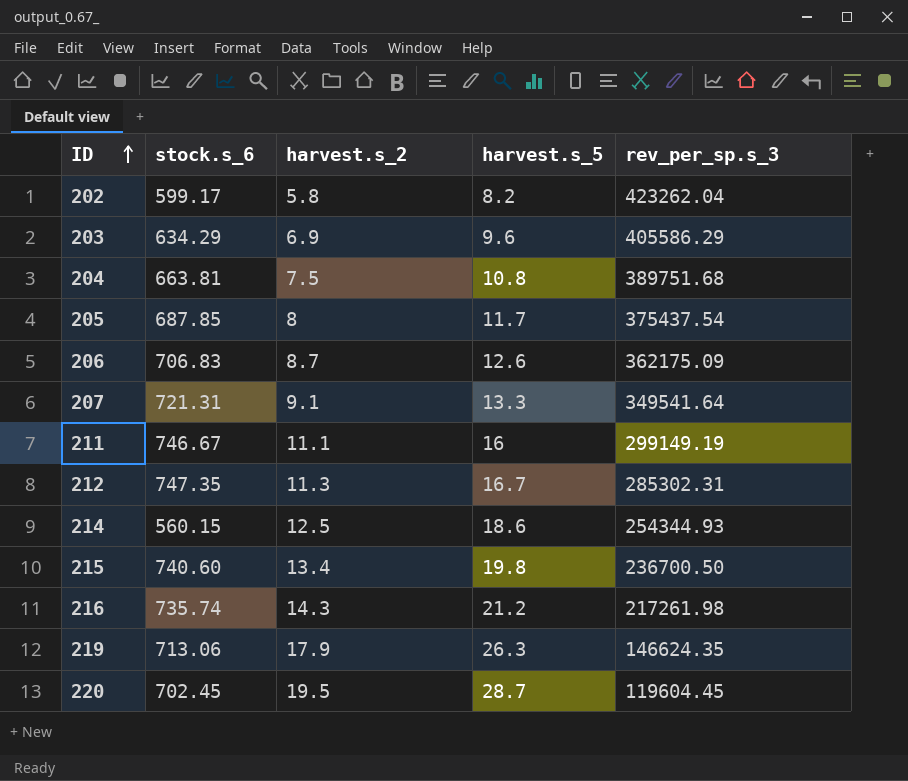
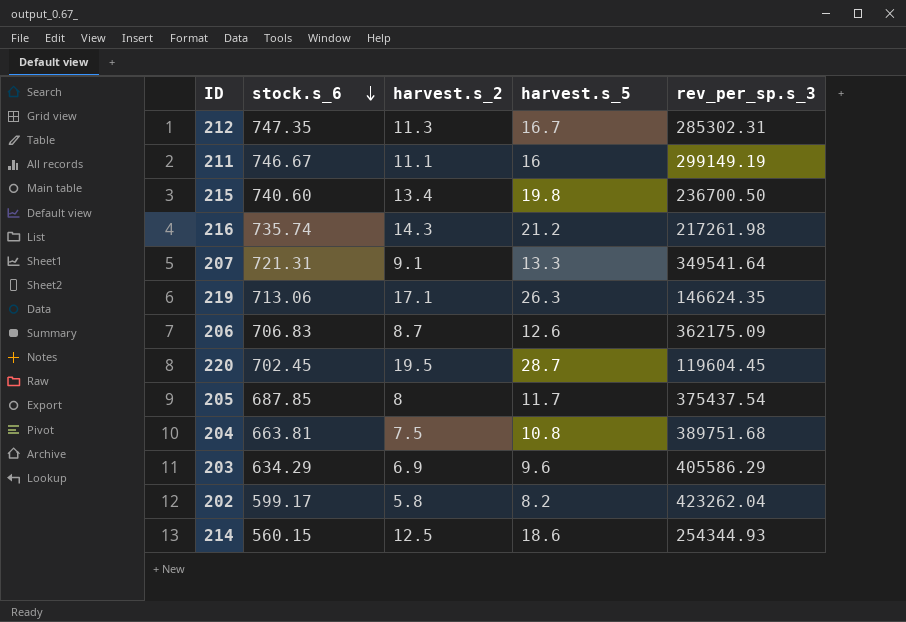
row order: ID ascending -> stock.s_6 descending
219 | harvest.s_2: 17.9 -> 17.1

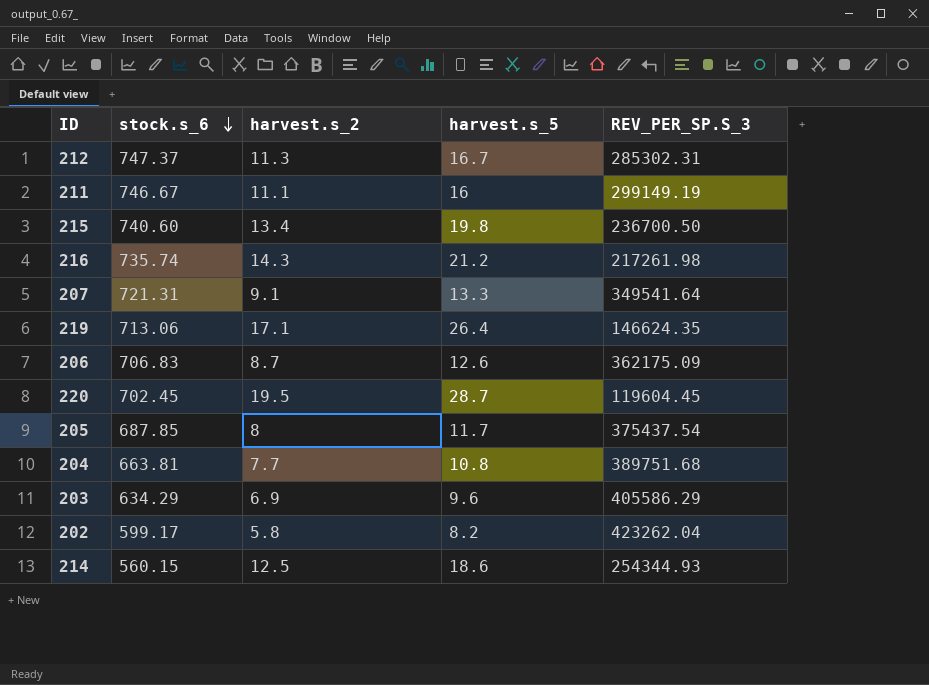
column name: rev_per_sp.s_3 -> REV_PER_SP.S_3
212 | stock.s_6: 747.35 -> 747.37
219 | harvest.s_5: 26.3 -> 26.4
204 | harvest.s_2: 7.5 -> 7.7

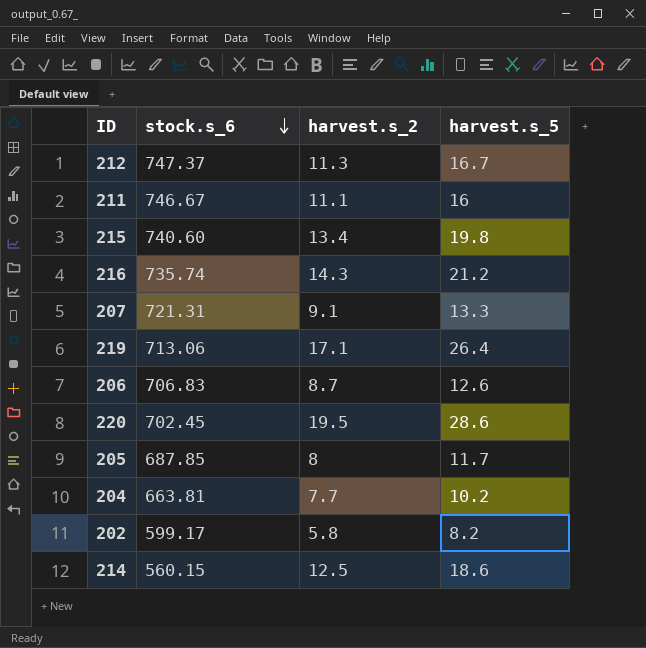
column REV_PER_SP.S_3 | position: 5 -> none
row 203: 634.29 | 6.9 | 9.6 | 405586.29 -> none
220 | harvest.s_5: 28.7 -> 28.6
204 | harvest.s_5: 10.8 -> 10.2

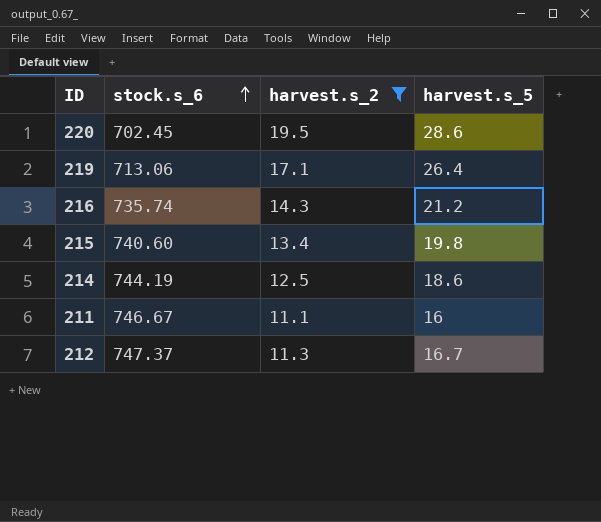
filter: none -> harvest.s_2 >= 11.1
row order: stock.s_6 descending -> stock.s_6 ascending
214 | stock.s_6: 560.15 -> 744.19

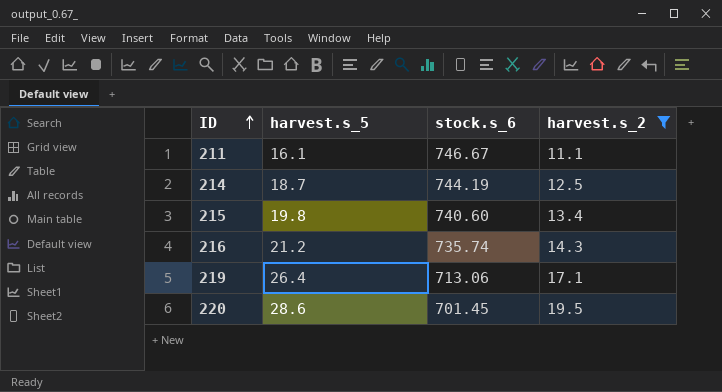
row order: stock.s_6 ascending -> ID ascending
column harvest.s_5 | position: 4 -> 2
row 212: 747.37 | 11.3 | 16.7 -> none
211 | harvest.s_5: 16 -> 16.1
214 | harvest.s_5: 18.6 -> 18.7
220 | stock.s_6: 702.45 -> 701.45

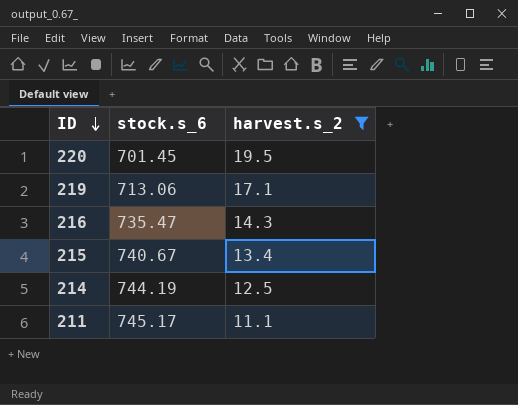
row order: ID ascending -> ID descending
column harvest.s_5 | position: 2 -> none
216 | stock.s_6: 735.74 -> 735.47
215 | stock.s_6: 740.60 -> 740.67
211 | stock.s_6: 746.67 -> 745.17

